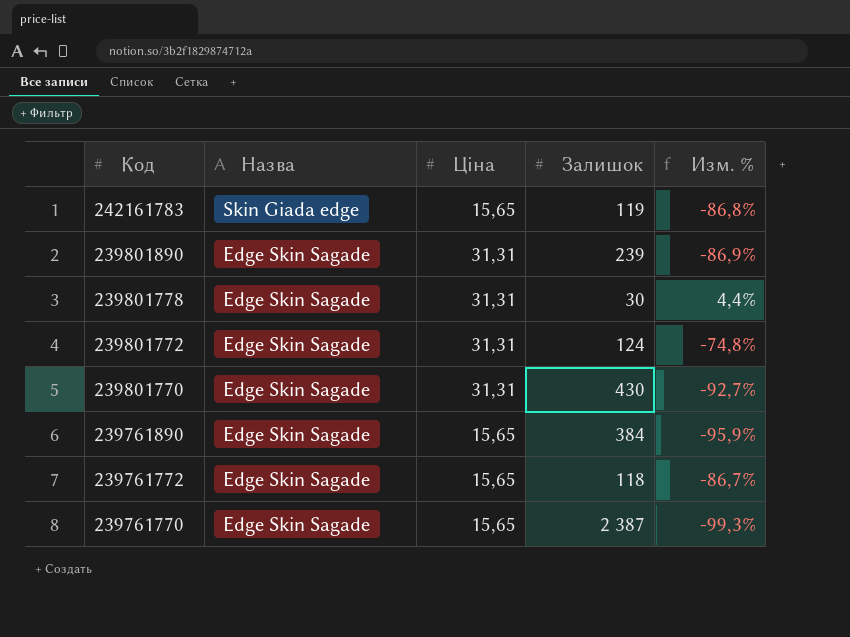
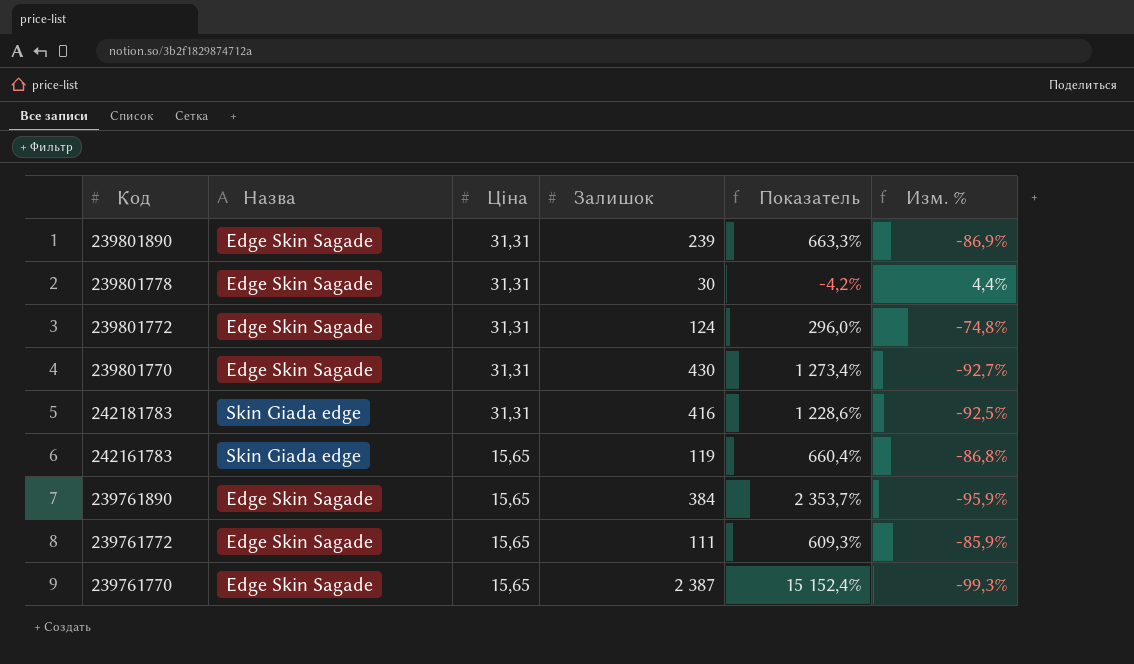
row order: Код descending -> Ціна descending
column Показатель | formula: none -> ([Залишок] - [Ціна]) / [Ціна]
row 242181783: none -> Skin Giada edge | 31,31 | 416 | 1 228,6% | -92,5%
239761772 | Залишок: 118 -> 111
239761772 | Изм. %: -86,7% -> -85,9%

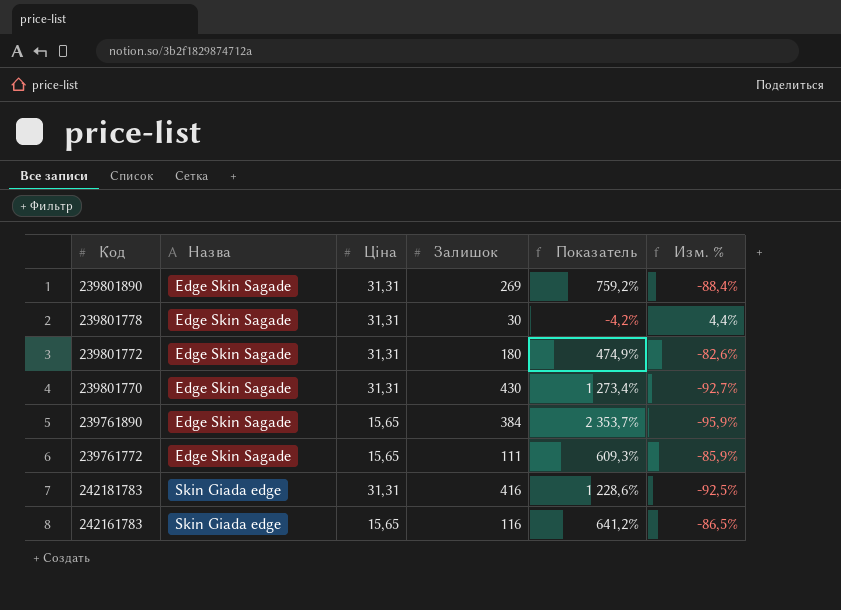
row order: Ціна descending -> Назва ascending
row 239761770: Edge Skin Sagade | 15,65 | 2 387 | 15 152,4% | -99,3% -> none
239801890 | Залишок: 239 -> 269
239801890 | Показатель: 663,3% -> 759,2%
239801890 | Изм. %: -86,9% -> -88,4%
239801772 | Залишок: 124 -> 180
239801772 | Показатель: 296,0% -> 474,9%
239801772 | Изм. %: -74,8% -> -82,6%
242161783 | Залишок: 119 -> 116
242161783 | Показатель: 660,4% -> 641,2%
242161783 | Изм. %: -86,8% -> -86,5%

